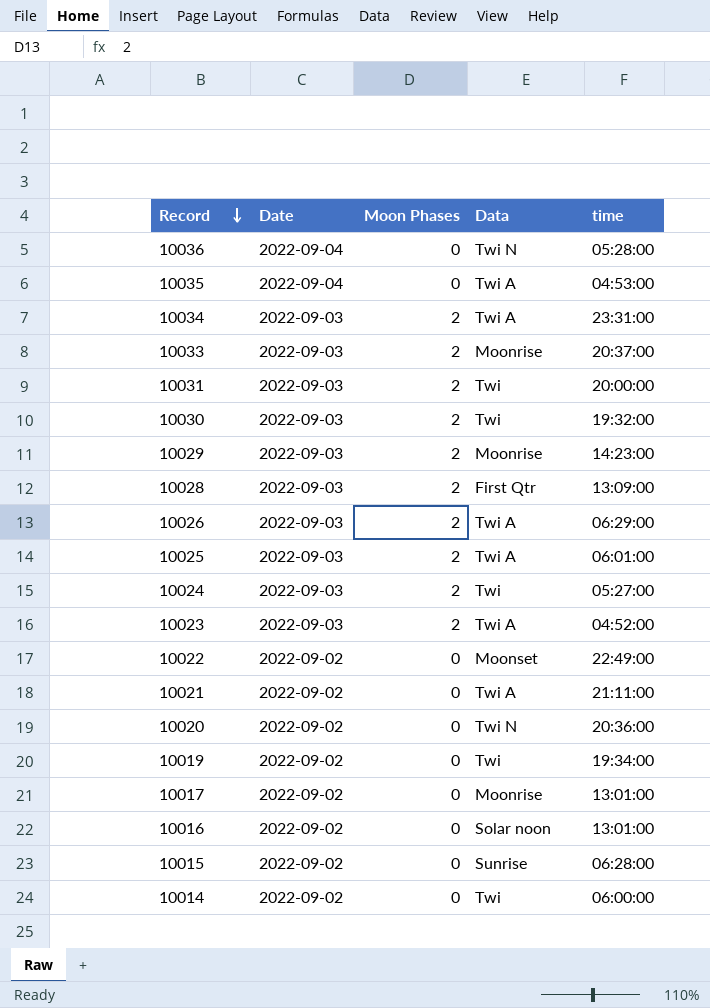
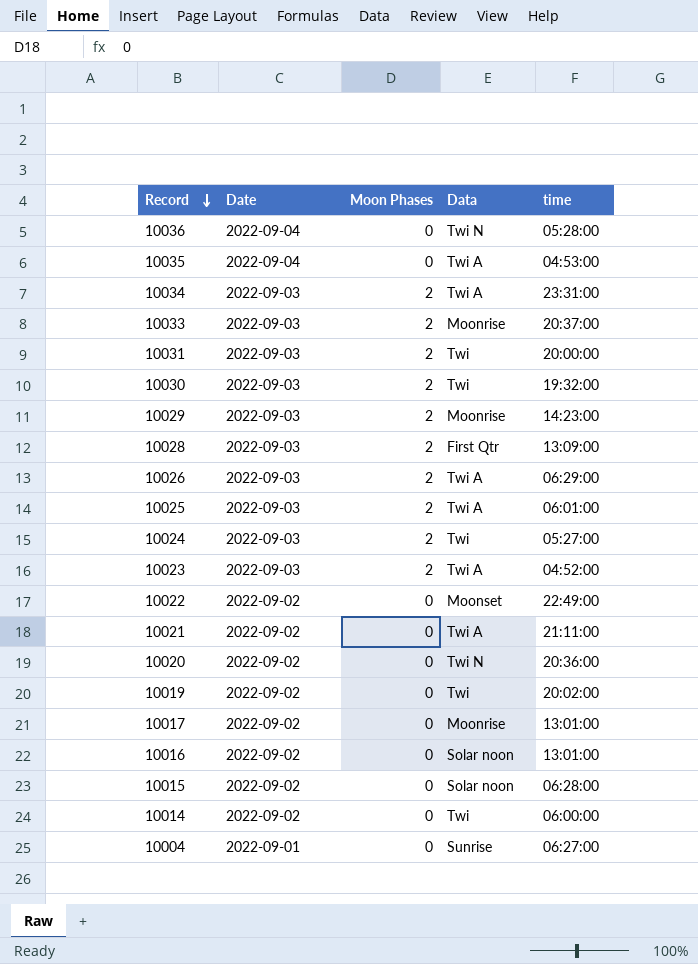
10019 | time: 19:34:00 -> 20:02:00
10015 | Data: Sunrise -> Solar noon
row 10004: none -> 2022-09-01 | 0 | Sunrise | 06:27:00

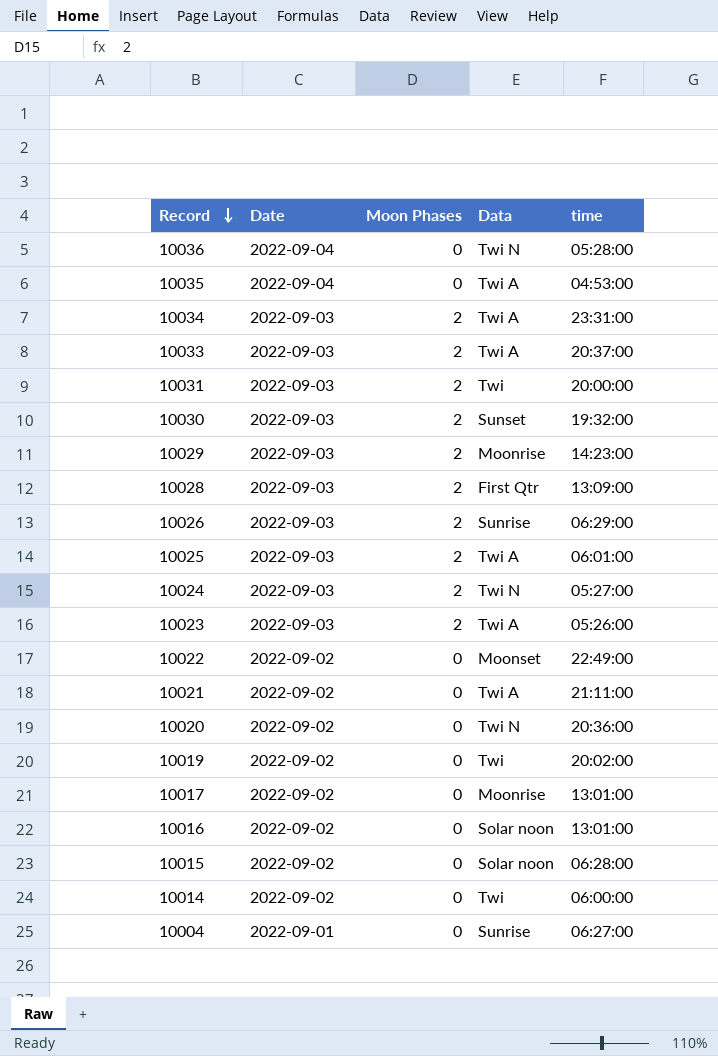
10033 | Data: Moonrise -> Twi A
10030 | Data: Twi -> Sunset
10026 | Data: Twi A -> Sunrise
10024 | Data: Twi -> Twi N
10023 | time: 04:52:00 -> 05:26:00

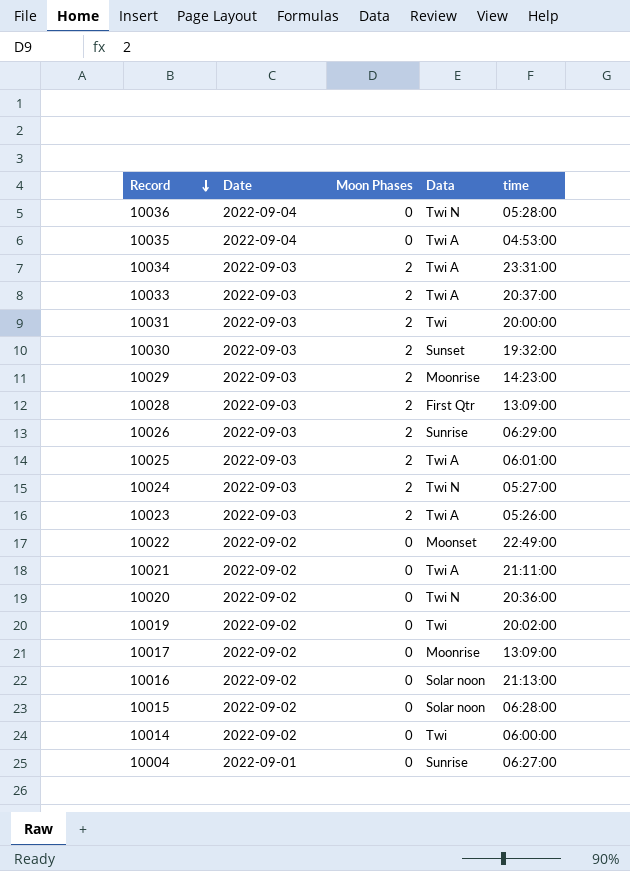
10017 | time: 13:01:00 -> 13:09:00
10016 | time: 13:01:00 -> 21:13:00

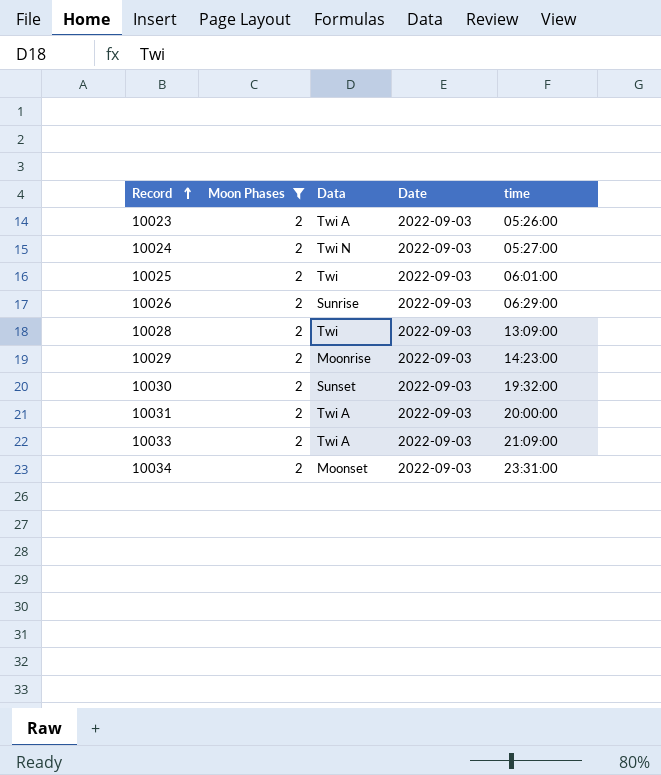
filter: none -> Moon Phases = 2
row order: Record descending -> Record ascending
column Date | position: 2 -> 4
10025 | Data: Twi A -> Twi
10028 | Data: First Qtr -> Twi
10031 | Data: Twi -> Twi A
10033 | time: 20:37:00 -> 21:09:00
10034 | Data: Twi A -> Moonset

